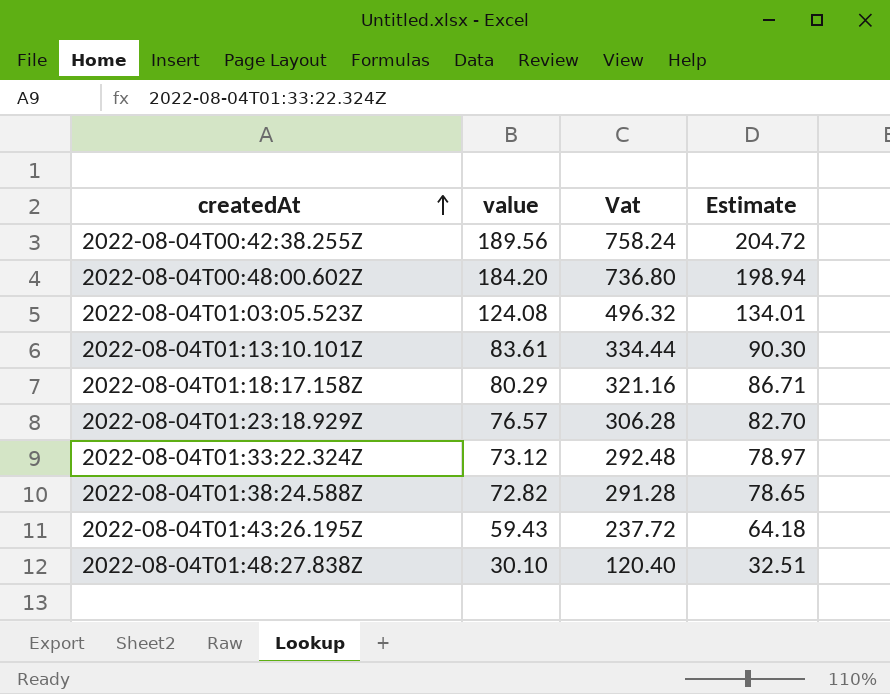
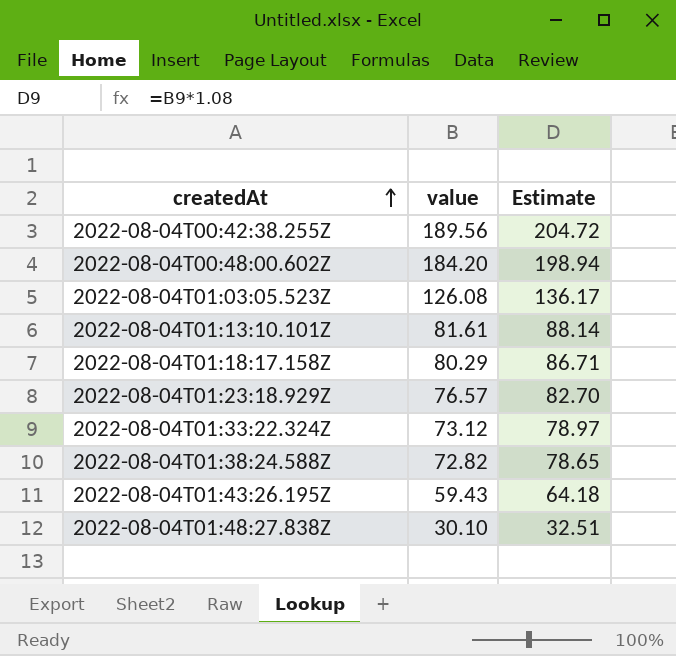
column Vat | formula: [value] * 4 -> none
2022-08-04T01:03:05.523Z | value: 124.08 -> 126.08
2022-08-04T01:03:05.523Z | Estimate: 134.01 -> 136.17
2022-08-04T01:13:10.101Z | value: 83.61 -> 81.61
2022-08-04T01:13:10.101Z | Estimate: 90.30 -> 88.14

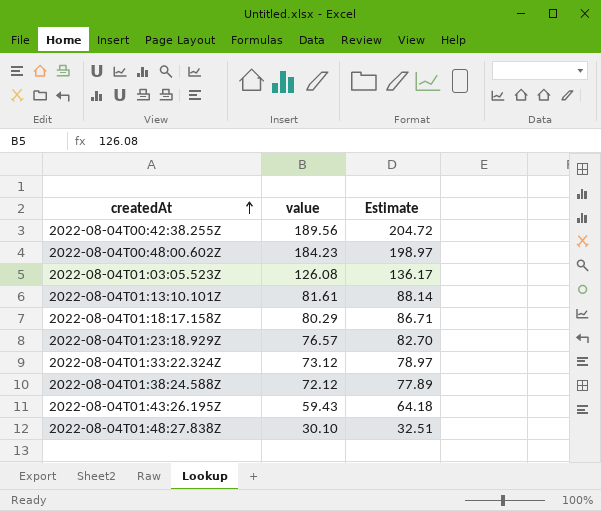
2022-08-04T00:48:00.602Z | value: 184.20 -> 184.23
2022-08-04T00:48:00.602Z | Estimate: 198.94 -> 198.97
2022-08-04T01:38:24.588Z | value: 72.82 -> 72.12
2022-08-04T01:38:24.588Z | Estimate: 78.65 -> 77.89

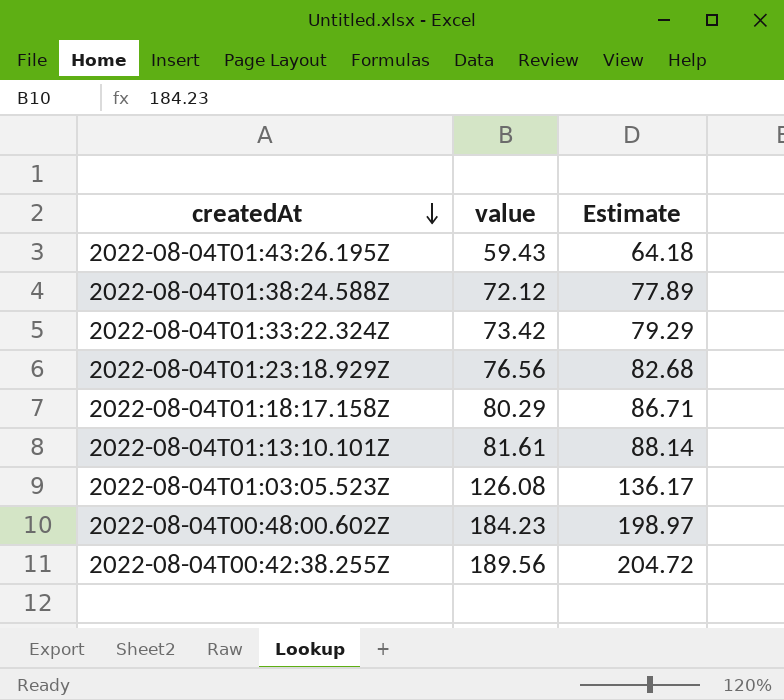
row order: createdAt ascending -> createdAt descending
row 2022-08-04T01:48:27.838Z: 30.10 | 32.51 -> none
2022-08-04T01:33:22.324Z | value: 73.12 -> 73.42
2022-08-04T01:33:22.324Z | Estimate: 78.97 -> 79.29
2022-08-04T01:23:18.929Z | value: 76.57 -> 76.56
2022-08-04T01:23:18.929Z | Estimate: 82.70 -> 82.68

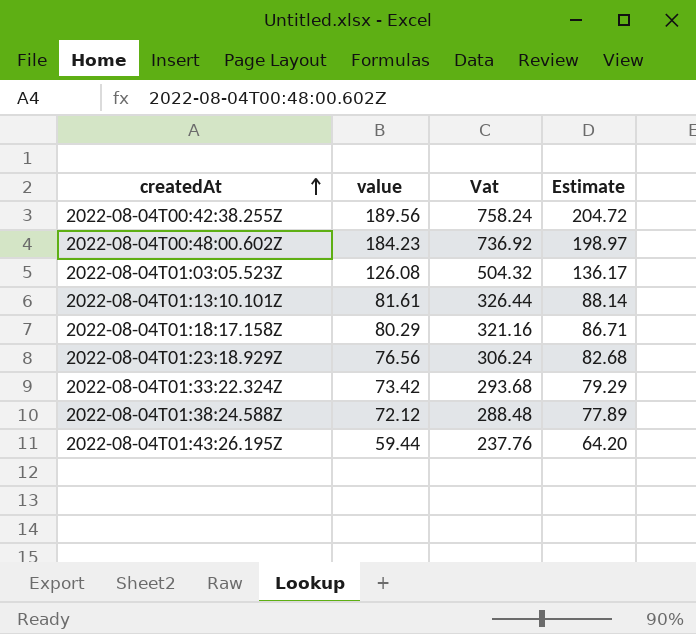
row order: createdAt descending -> createdAt ascending
column Vat | formula: none -> [value] * 4
2022-08-04T01:43:26.195Z | value: 59.43 -> 59.44
2022-08-04T01:43:26.195Z | Estimate: 64.18 -> 64.20

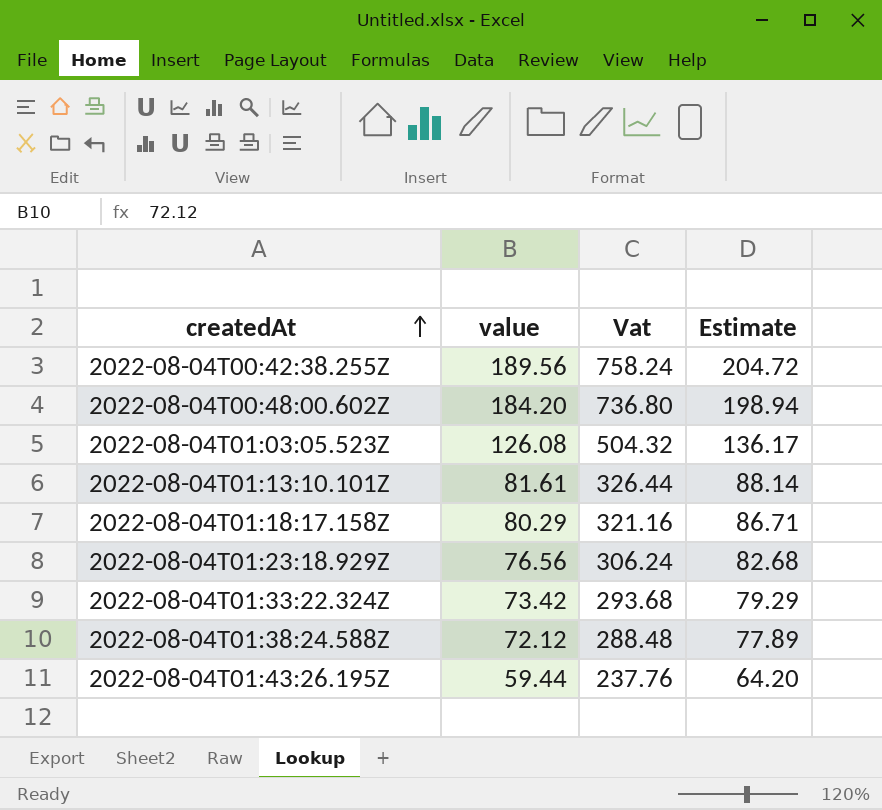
2022-08-04T00:48:00.602Z | value: 184.23 -> 184.20
2022-08-04T00:48:00.602Z | Vat: 736.92 -> 736.80
2022-08-04T00:48:00.602Z | Estimate: 198.97 -> 198.94

